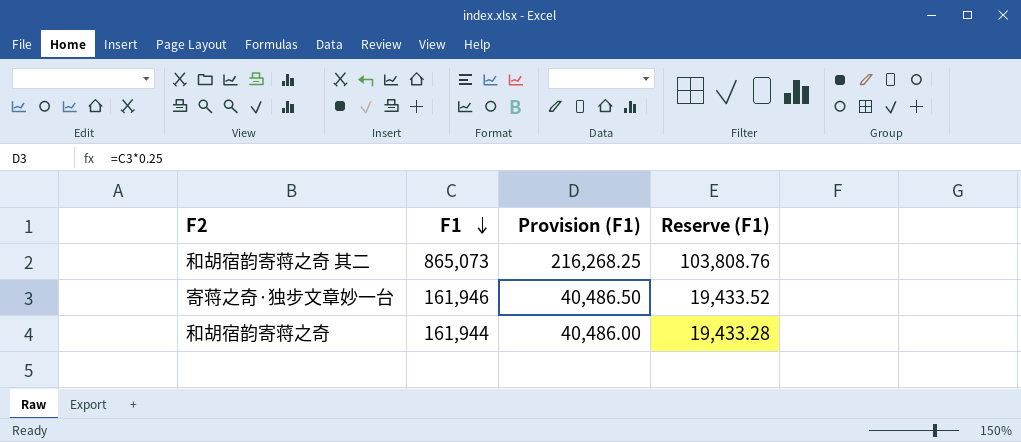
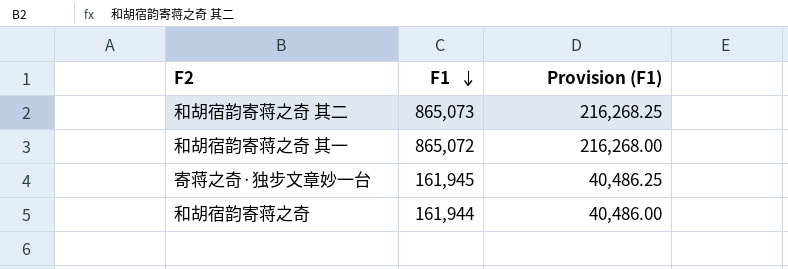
column Reserve (F1) | formula: [F1] * 0.12 -> none
row 和胡宿韵寄蒋之奇 其一: none -> 865,072 | 216,268.00
寄蒋之奇·独步文章妙一台 | F1: 161,946 -> 161,945
寄蒋之奇·独步文章妙一台 | Provision (F1): 40,486.50 -> 40,486.25

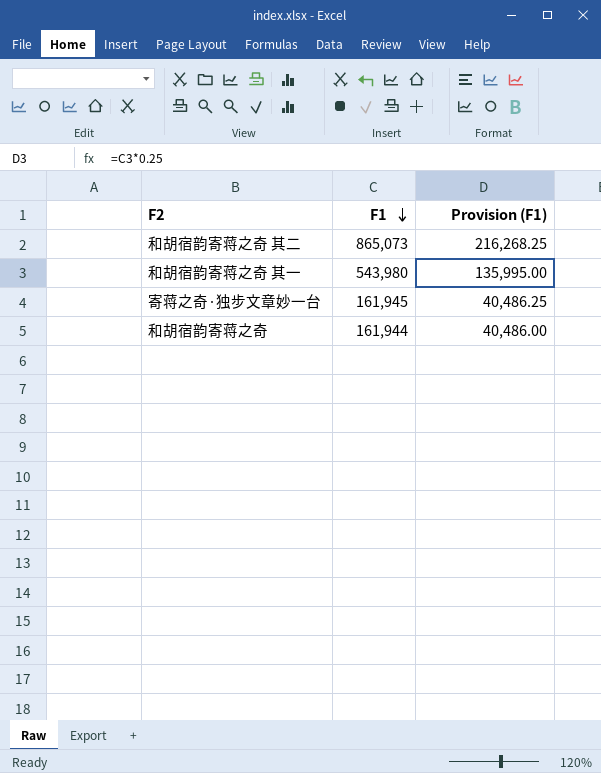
和胡宿韵寄蒋之奇 其一 | F1: 865,072 -> 543,980
和胡宿韵寄蒋之奇 其一 | Provision (F1): 216,268.00 -> 135,995.00

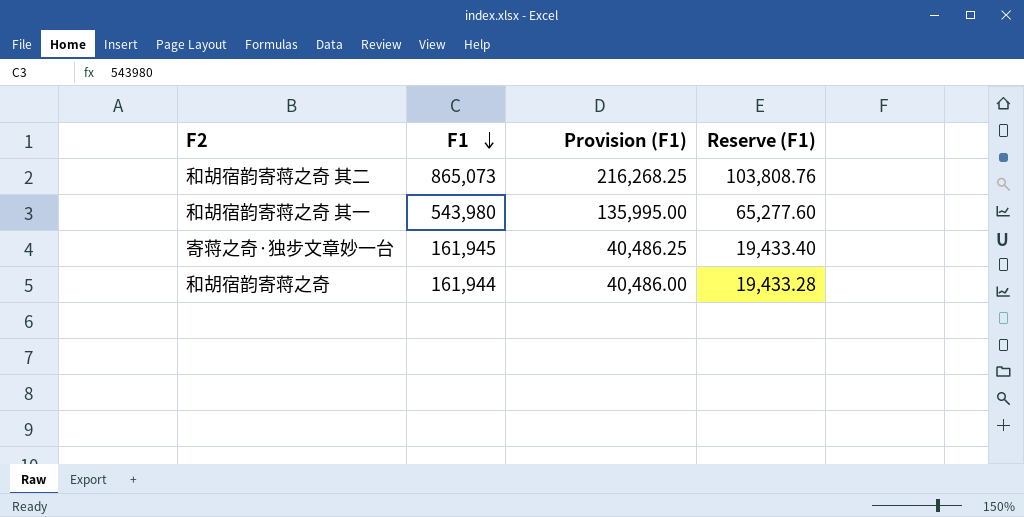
column Reserve (F1) | formula: none -> [F1] * 0.12

